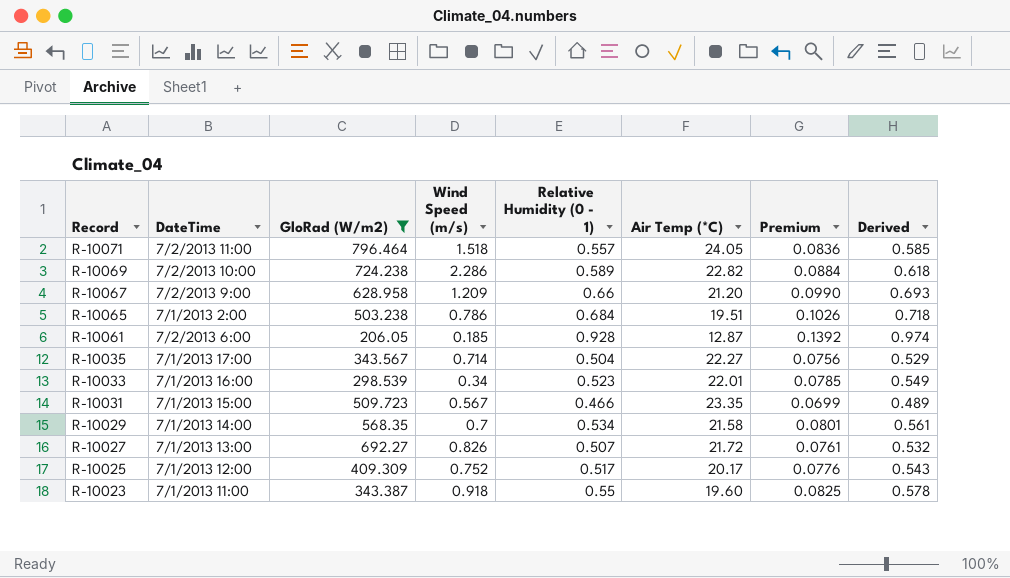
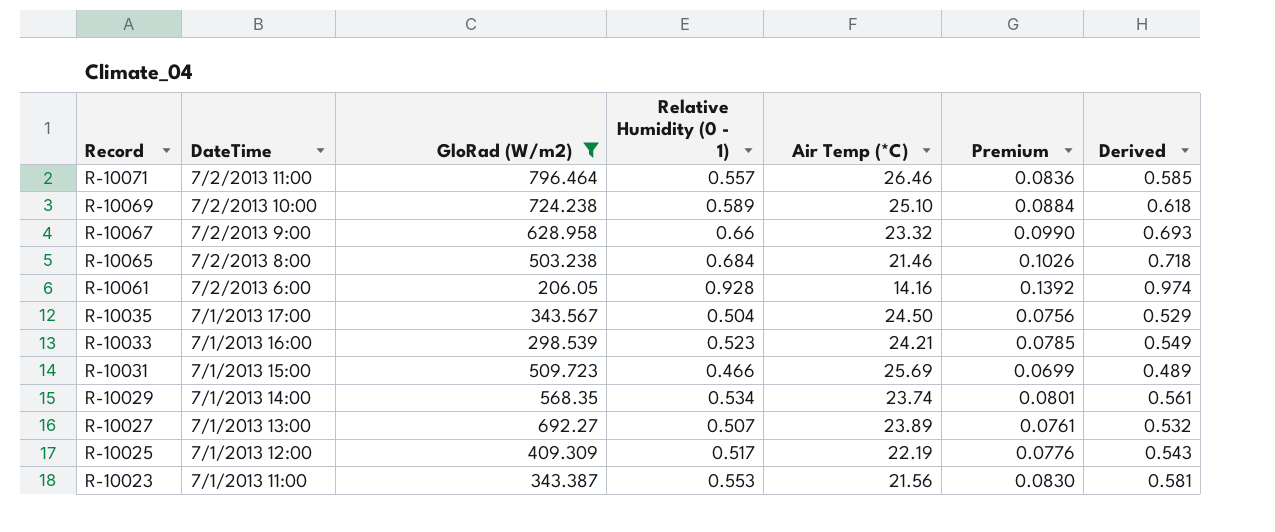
column Wind Speed (m/s) | position: 4 -> none
R-10071 | Air Temp (*C): 24.05 -> 26.46
R-10069 | Air Temp (*C): 22.82 -> 25.10
R-10067 | Air Temp (*C): 21.20 -> 23.32
R-10065 | DateTime: 7/1/2013 2:00 -> 7/2/2013 8:00
R-10065 | Air Temp (*C): 19.51 -> 21.46
R-10061 | Air Temp (*C): 12.87 -> 14.16
R-10035 | Air Temp (*C): 22.27 -> 24.50
R-10033 | Air Temp (*C): 22.01 -> 24.21
R-10031 | Air Temp (*C): 23.35 -> 25.69
R-10029 | Air Temp (*C): 21.58 -> 23.74
R-10027 | Air Temp (*C): 21.72 -> 23.89
R-10025 | Air Temp (*C): 20.17 -> 22.19
R-10023 | Relative Humidity (0 - 1): 0.55 -> 0.553
R-10023 | Air Temp (*C): 19.60 -> 21.56
R-10023 | Premium: 0.0825 -> 0.0830
R-10023 | Derived: 0.578 -> 0.581

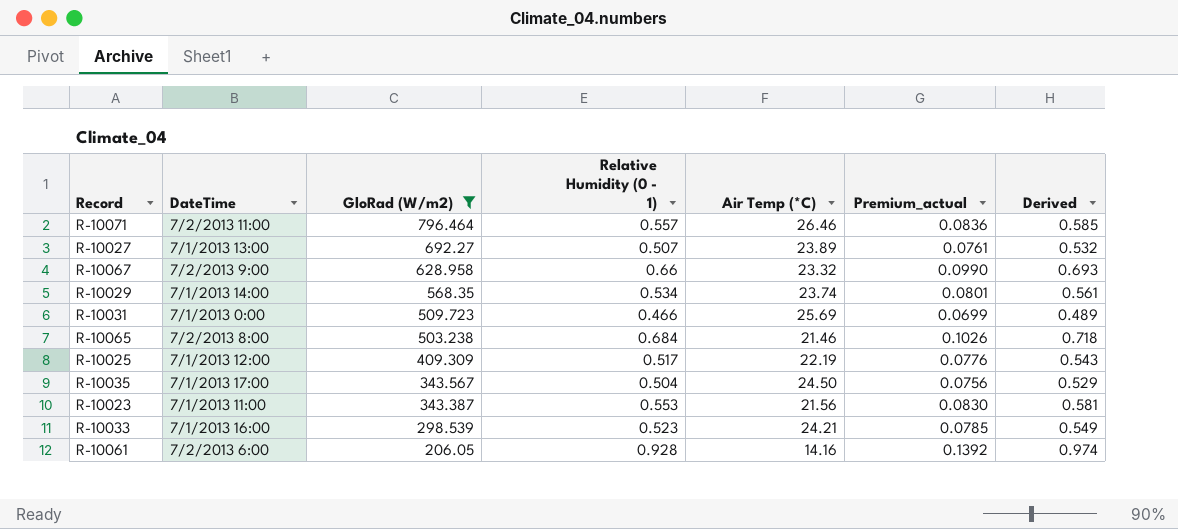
row order: Record descending -> GloRad (W/m2) descending
column name: Premium -> Premium_actual
row R-10069: 7/2/2013 10:00 | 724.238 | 0.589 | 25.10 | 0.0884 | 0.618 -> none
R-10031 | DateTime: 7/1/2013 15:00 -> 7/1/2013 0:00

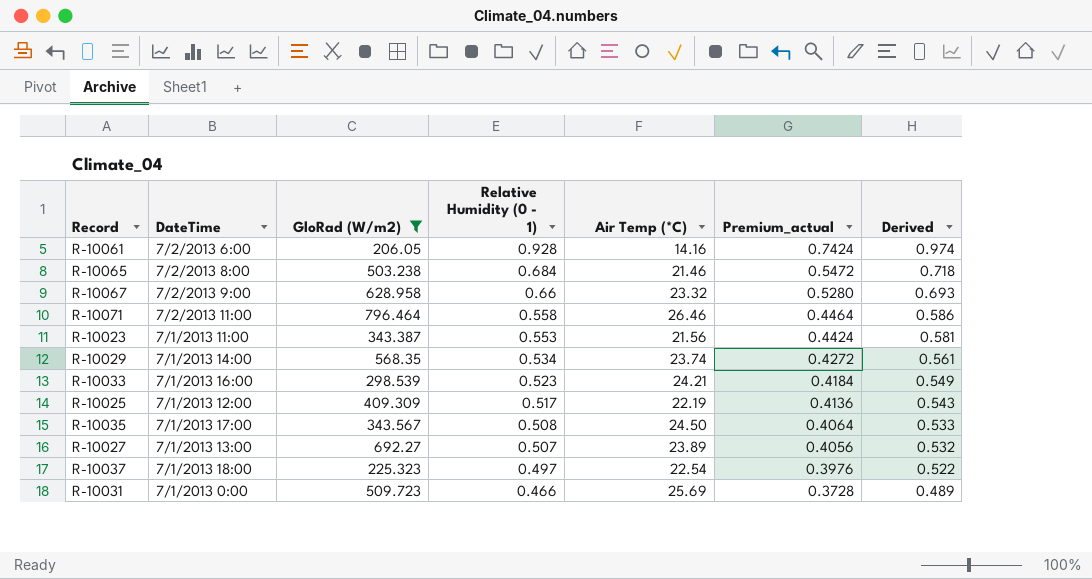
row order: GloRad (W/m2) descending -> Relative Humidity (0 - 1) descending
column Premium_actual | formula: [Relative Humidity (0 - 1)] * 0.15 -> [Relative Humidity (0 - 1)] * 0.8
R-10071 | Relative Humidity (0 - 1): 0.557 -> 0.558
R-10071 | Derived: 0.585 -> 0.586
R-10035 | Relative Humidity (0 - 1): 0.504 -> 0.508
R-10035 | Derived: 0.529 -> 0.533
row R-10037: none -> 7/1/2013 18:00 | 225.323 | 0.497 | 22.54 | 0.3976 | 0.522

